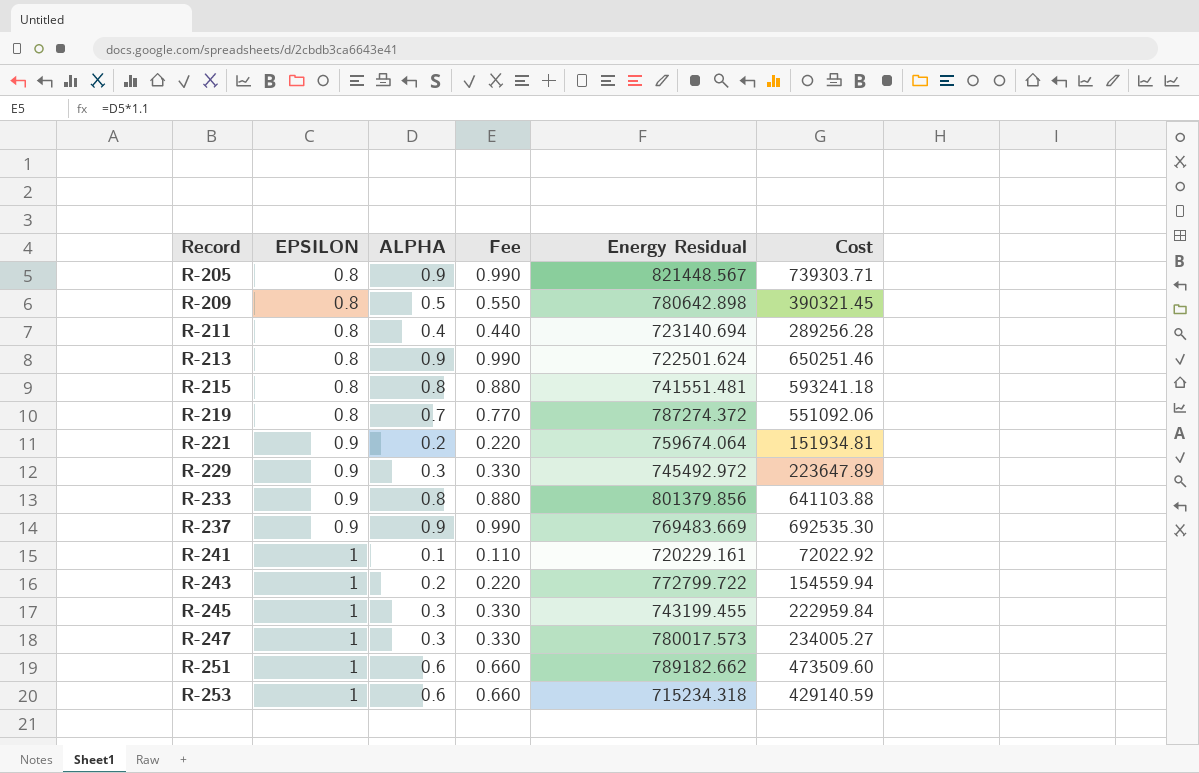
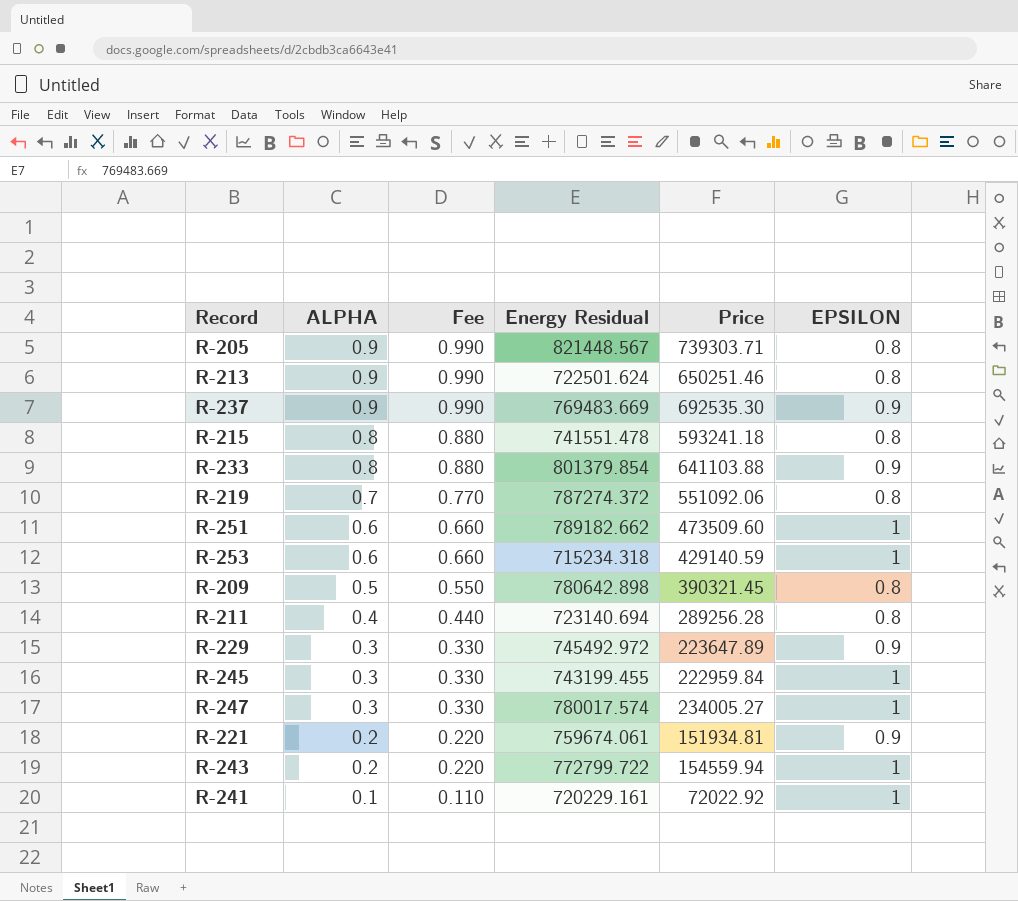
row order: Record ascending -> ALPHA descending
column name: Cost -> Price
column EPSILON | position: 2 -> 6
R-215 | Energy Residual: 741551.481 -> 741551.478
R-233 | Energy Residual: 801379.856 -> 801379.854
R-247 | Energy Residual: 780017.573 -> 780017.574
R-221 | Energy Residual: 759674.064 -> 759674.061

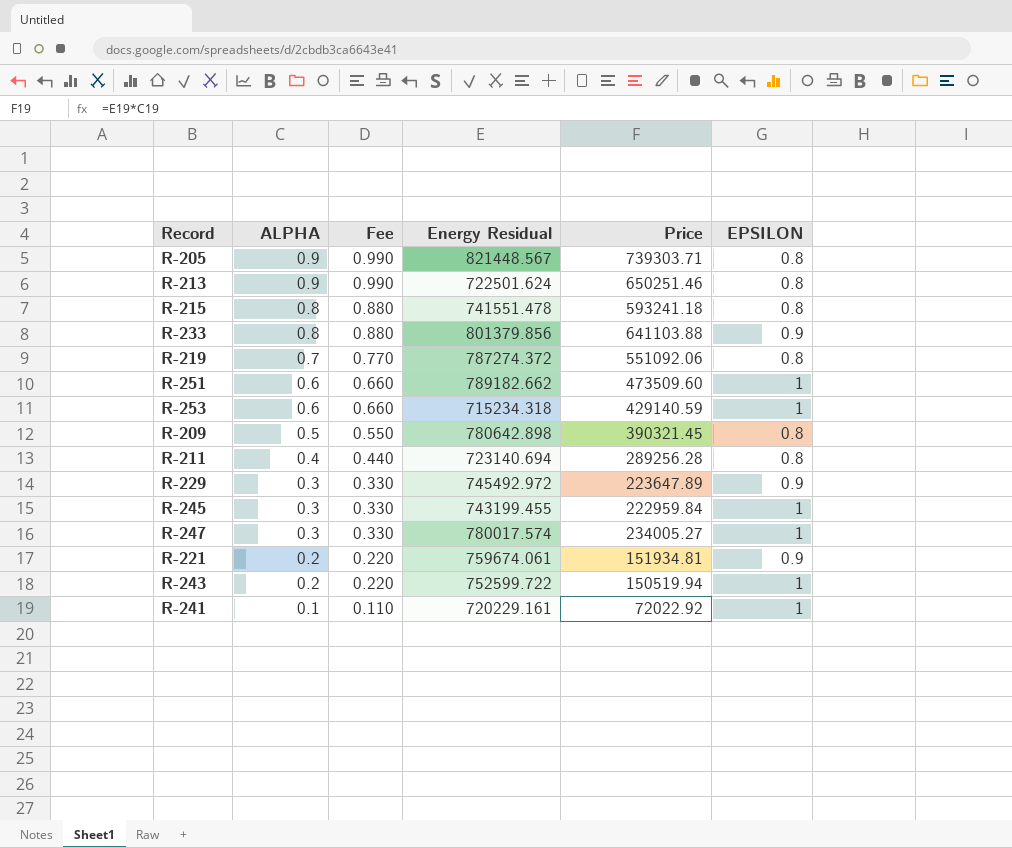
row R-237: 0.9 | 0.990 | 769483.669 | 692535.30 | 0.9 -> none
R-233 | Energy Residual: 801379.854 -> 801379.856
R-243 | Energy Residual: 772799.722 -> 752599.722
R-243 | Price: 154559.94 -> 150519.94

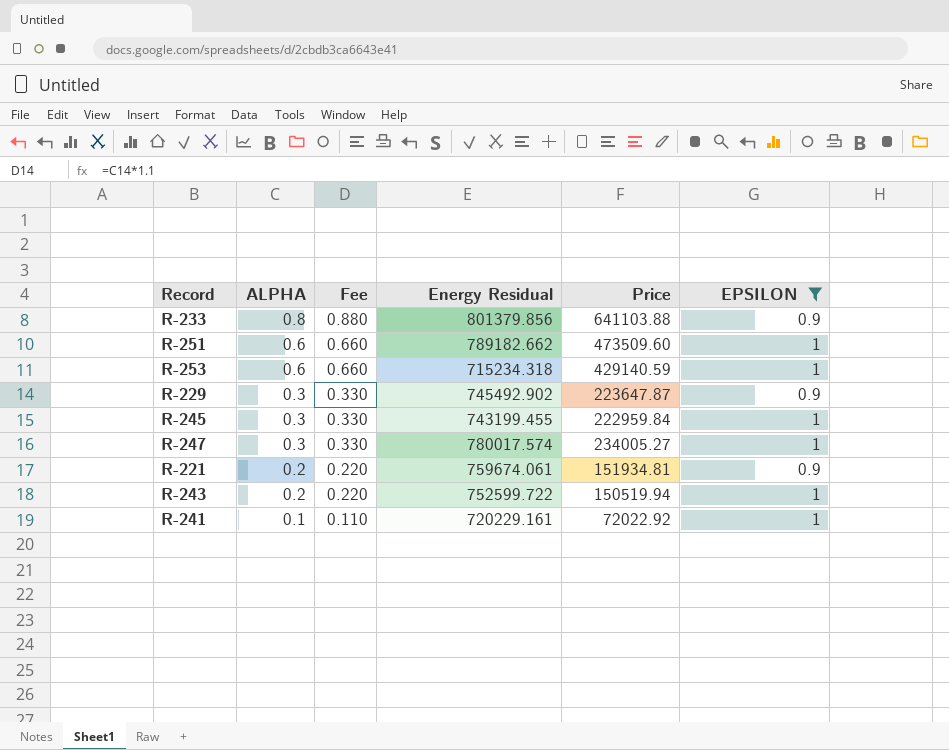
filter: none -> EPSILON != 0.8
R-229 | Energy Residual: 745492.972 -> 745492.902
R-229 | Price: 223647.89 -> 223647.87

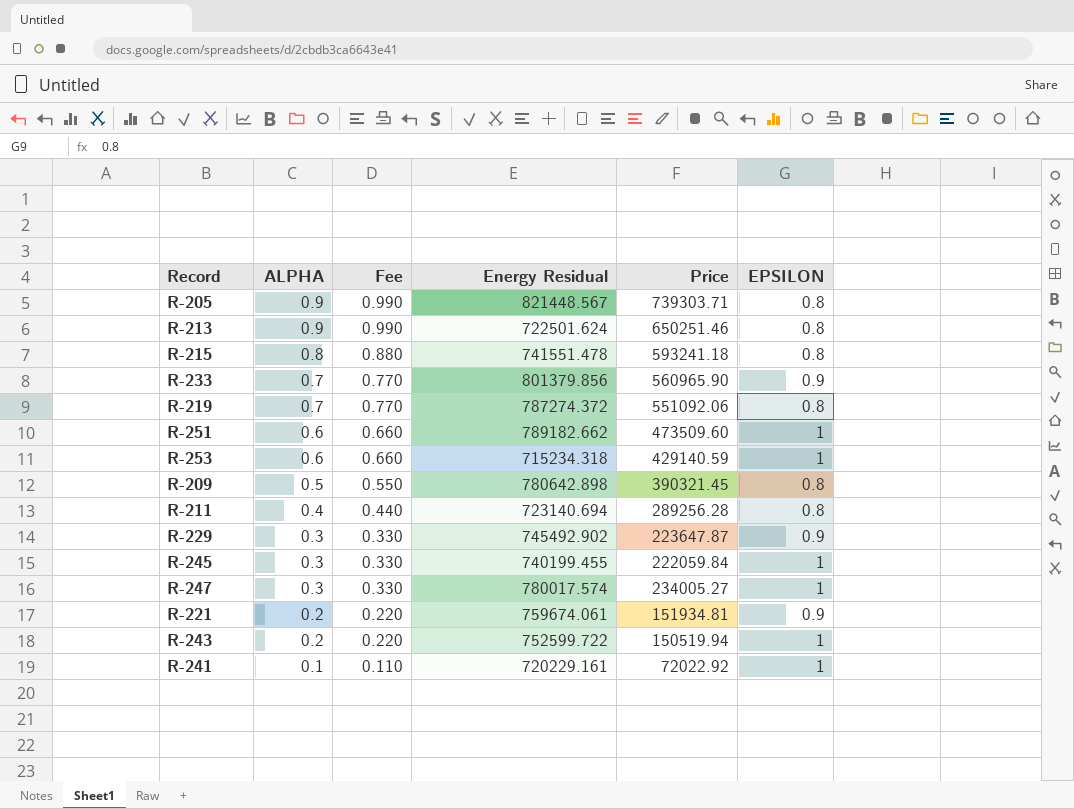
filter: EPSILON != 0.8 -> none
R-233 | ALPHA: 0.8 -> 0.7
R-233 | Fee: 0.880 -> 0.770
R-233 | Price: 641103.88 -> 560965.90
R-245 | Energy Residual: 743199.455 -> 740199.455
R-245 | Price: 222959.84 -> 222059.84

